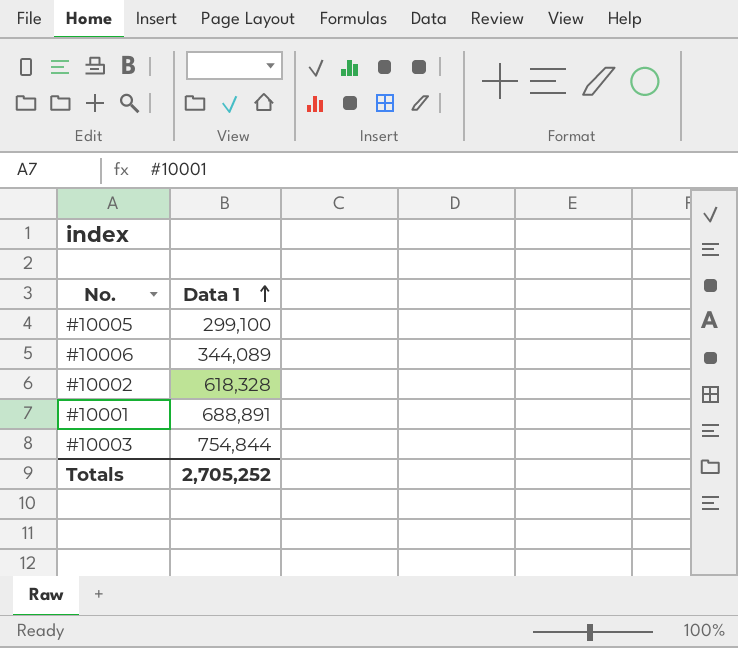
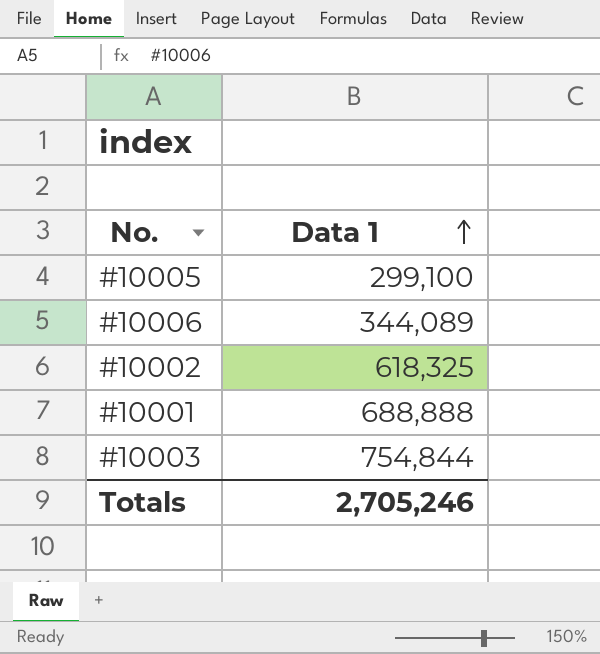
#10002 | Data 1: 618,328 -> 618,325
#10001 | Data 1: 688,891 -> 688,888
Totals | Data 1: 2,705,252 -> 2,705,246

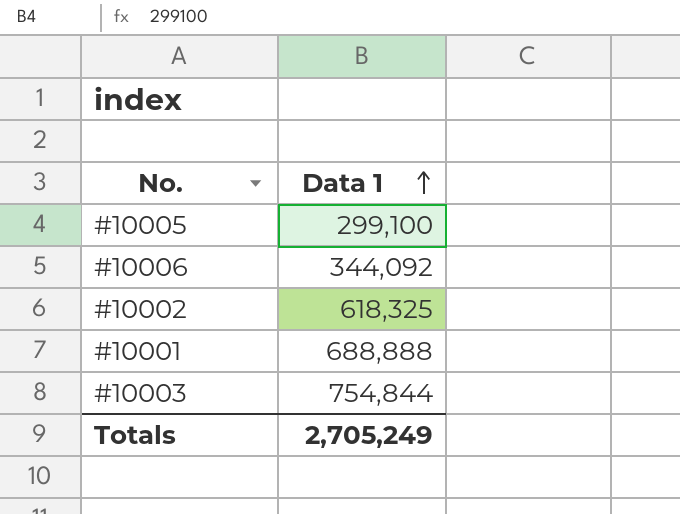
#10006 | Data 1: 344,089 -> 344,092
Totals | Data 1: 2,705,246 -> 2,705,249

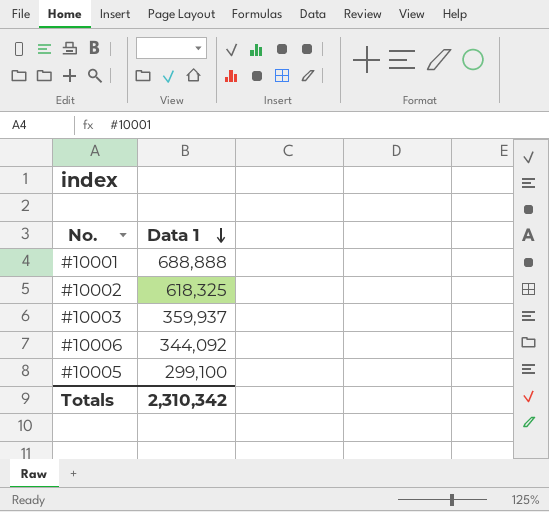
row order: Data 1 ascending -> Data 1 descending
#10003 | Data 1: 754,844 -> 359,937
Totals | Data 1: 2,705,249 -> 2,310,342

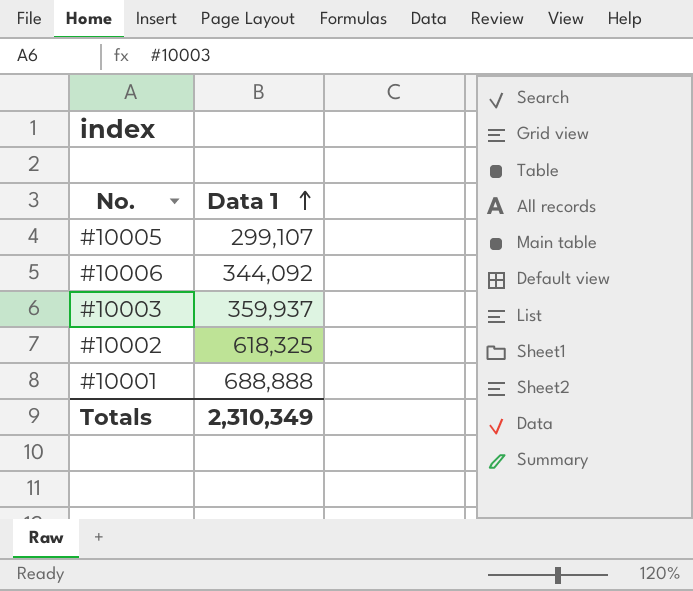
row order: Data 1 descending -> Data 1 ascending
#10005 | Data 1: 299,100 -> 299,107
Totals | Data 1: 2,310,342 -> 2,310,349

